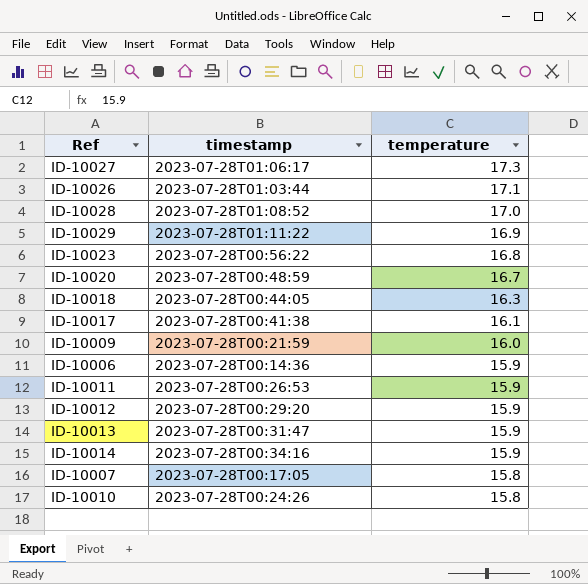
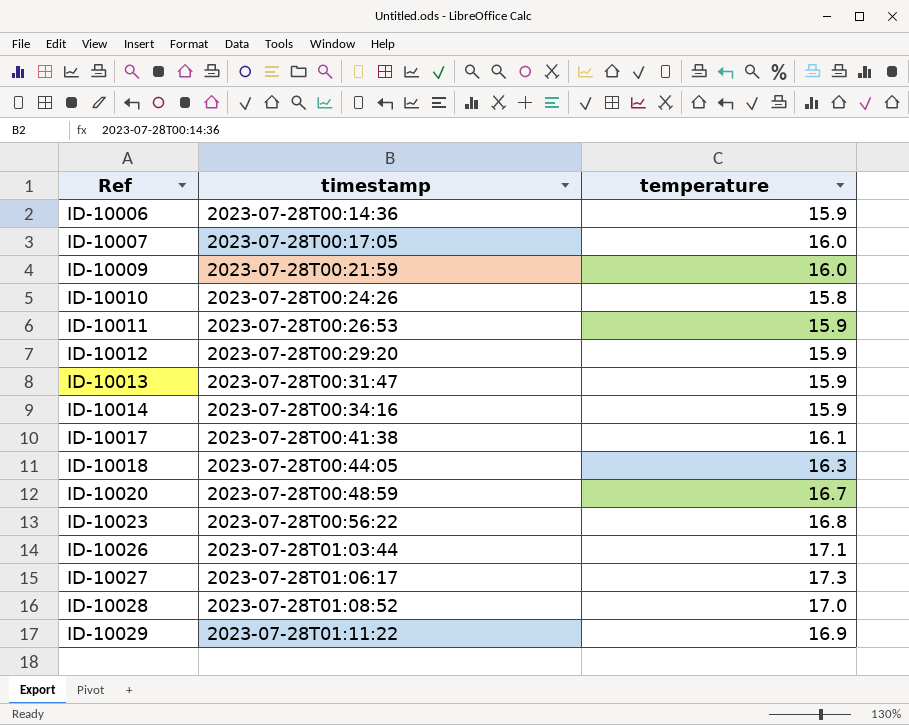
row order: temperature descending -> Ref ascending
ID-10007 | temperature: 15.8 -> 16.0

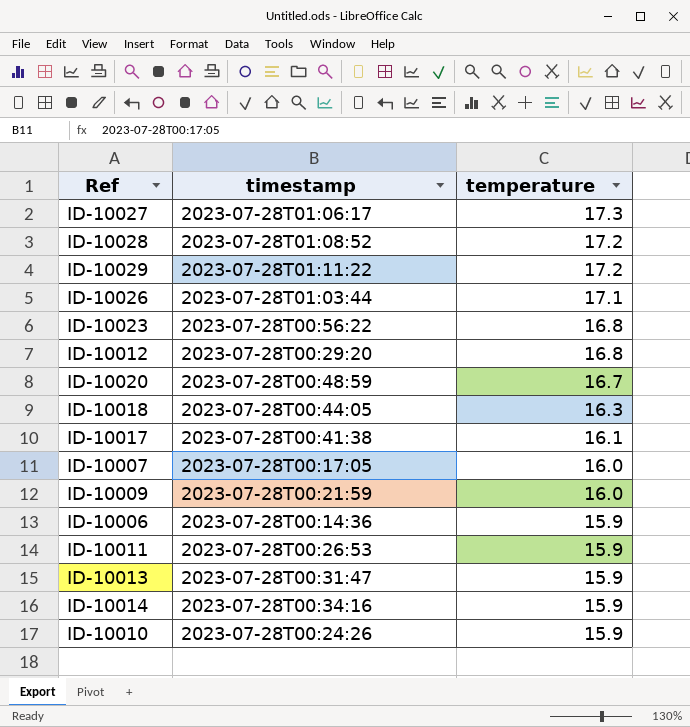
row order: Ref ascending -> temperature descending
ID-10028 | temperature: 17.0 -> 17.2
ID-10029 | temperature: 16.9 -> 17.2
ID-10012 | temperature: 15.9 -> 16.8
ID-10010 | temperature: 15.8 -> 15.9

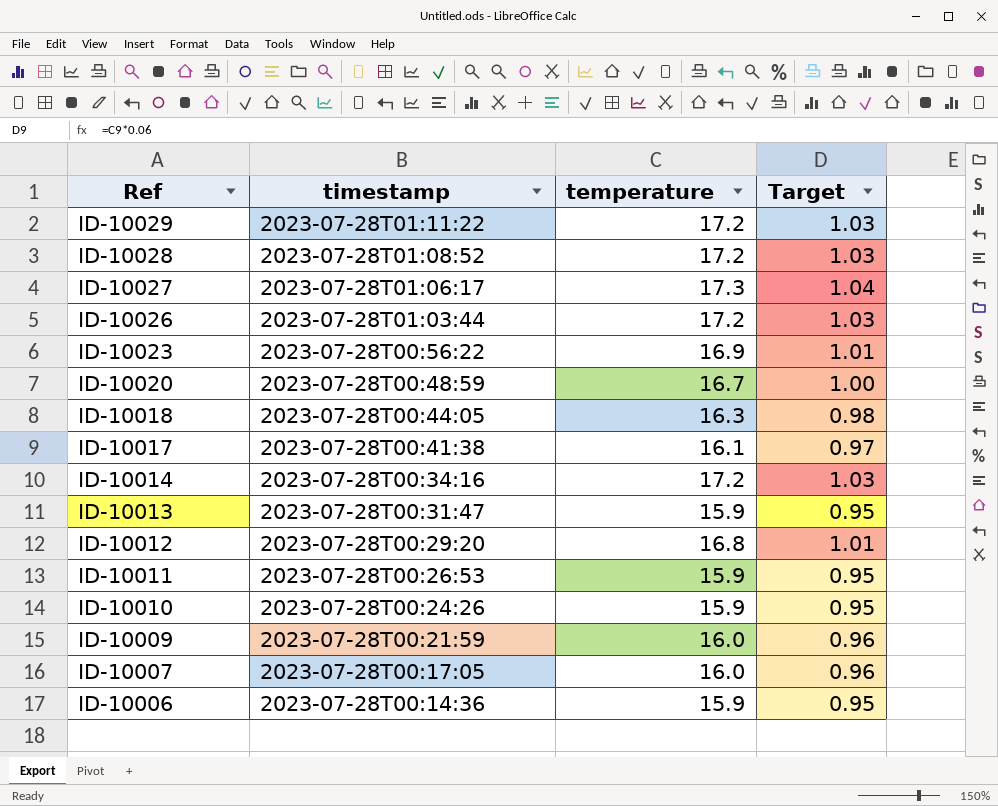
row order: temperature descending -> Ref descending
column Target | formula: none -> [temperature] * 0.06
ID-10026 | temperature: 17.1 -> 17.2
ID-10023 | temperature: 16.8 -> 16.9
ID-10014 | temperature: 15.9 -> 17.2

